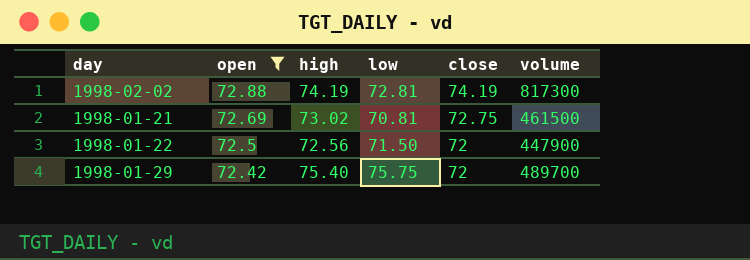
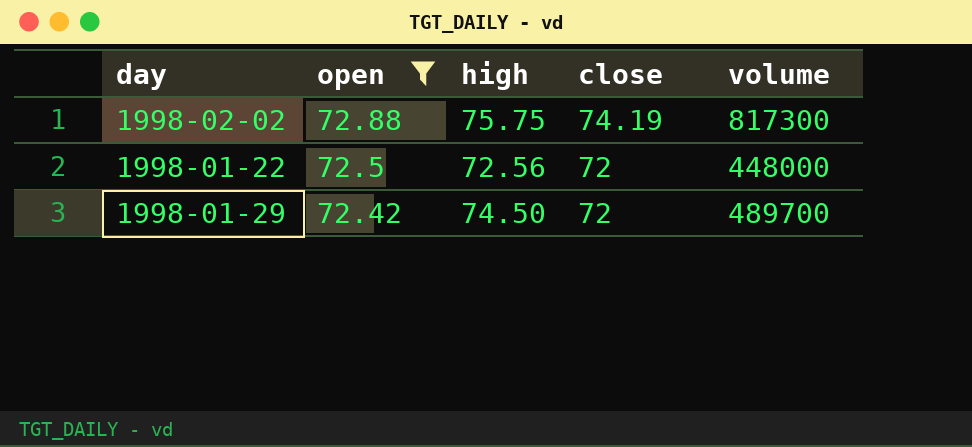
column low | position: 4 -> none
row 1998-01-21: 72.69 | 73.02 | 70.81 | 72.75 | 461500 -> none
1998-02-02 | high: 74.19 -> 75.75
1998-01-22 | volume: 447900 -> 448000
1998-01-29 | high: 75.40 -> 74.50

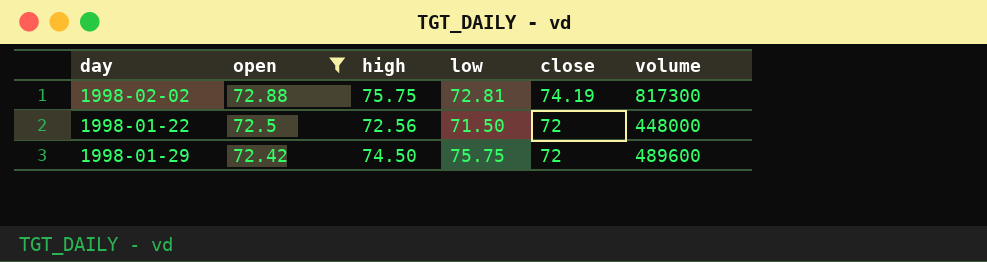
column low | position: none -> 4
1998-01-29 | volume: 489700 -> 489600

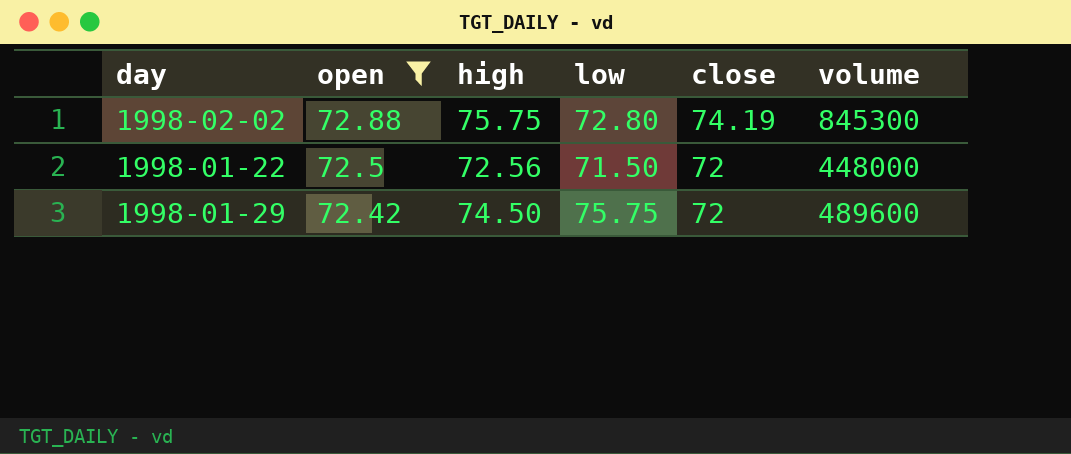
1998-02-02 | low: 72.81 -> 72.80
1998-02-02 | volume: 817300 -> 845300

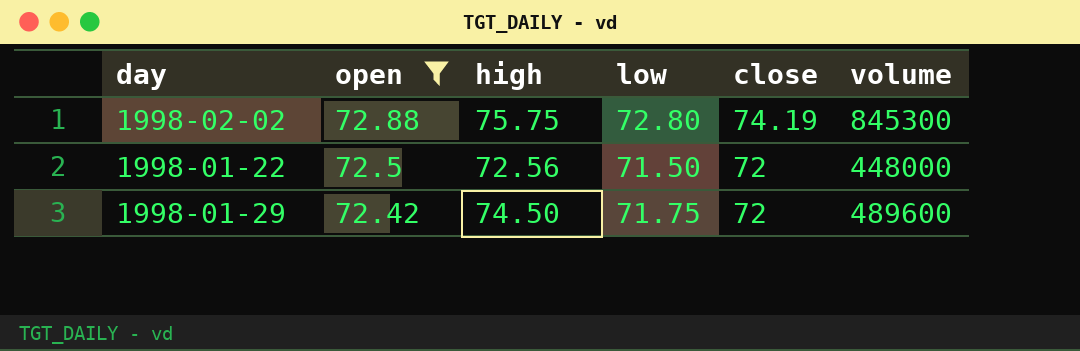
1998-01-29 | low: 75.75 -> 71.75

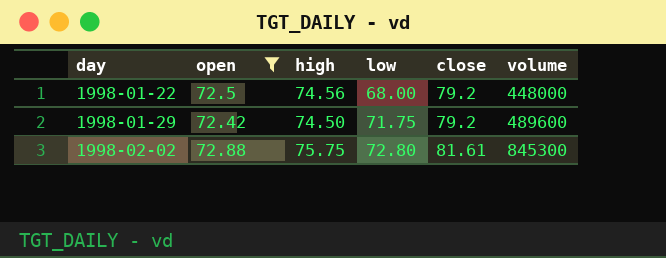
row order: open descending -> day ascending
1998-01-22 | high: 72.56 -> 74.56
1998-01-22 | low: 71.50 -> 68.00
1998-01-22 | close: 72 -> 79.2
1998-01-29 | close: 72 -> 79.2
1998-02-02 | close: 74.19 -> 81.61

